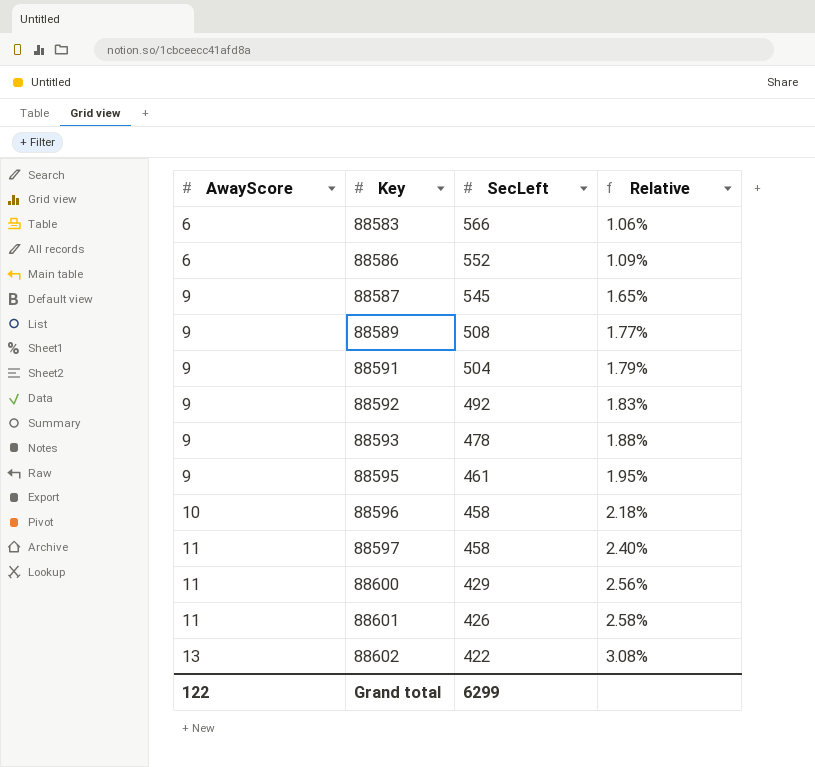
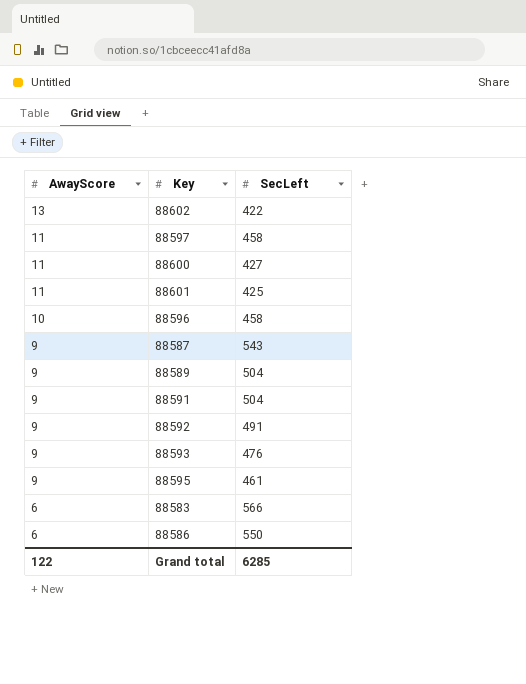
row order: AwayScore ascending -> AwayScore descending
column Relative | formula: [AwayScore] / [SecLeft] -> none
88600 | SecLeft: 429 -> 427
88601 | SecLeft: 426 -> 425
88587 | SecLeft: 545 -> 543
88589 | SecLeft: 508 -> 504
88592 | SecLeft: 492 -> 491
88593 | SecLeft: 478 -> 476
88586 | SecLeft: 552 -> 550
Grand total | SecLeft: 6299 -> 6285

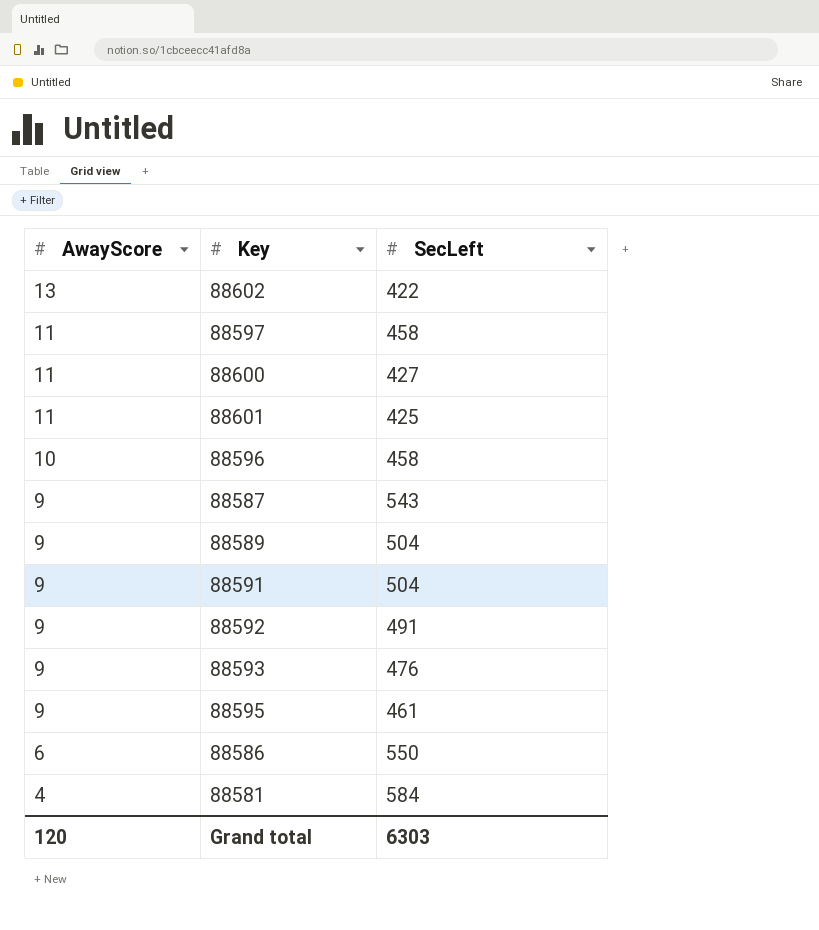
row 88583: 6 | 566 -> none
row 88581: none -> 4 | 584
Grand total | AwayScore: 122 -> 120
Grand total | SecLeft: 6285 -> 6303

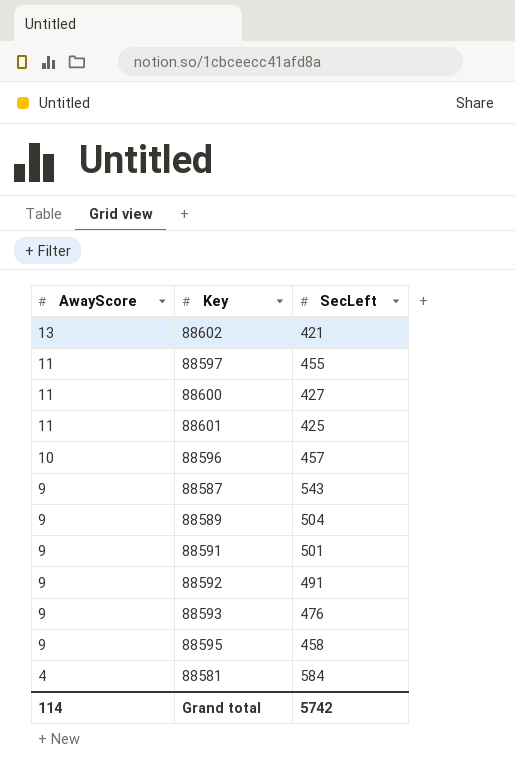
row 88586: 6 | 550 -> none
88602 | SecLeft: 422 -> 421
88597 | SecLeft: 458 -> 455
88596 | SecLeft: 458 -> 457
88591 | SecLeft: 504 -> 501
88595 | SecLeft: 461 -> 458
Grand total | AwayScore: 120 -> 114
Grand total | SecLeft: 6303 -> 5742

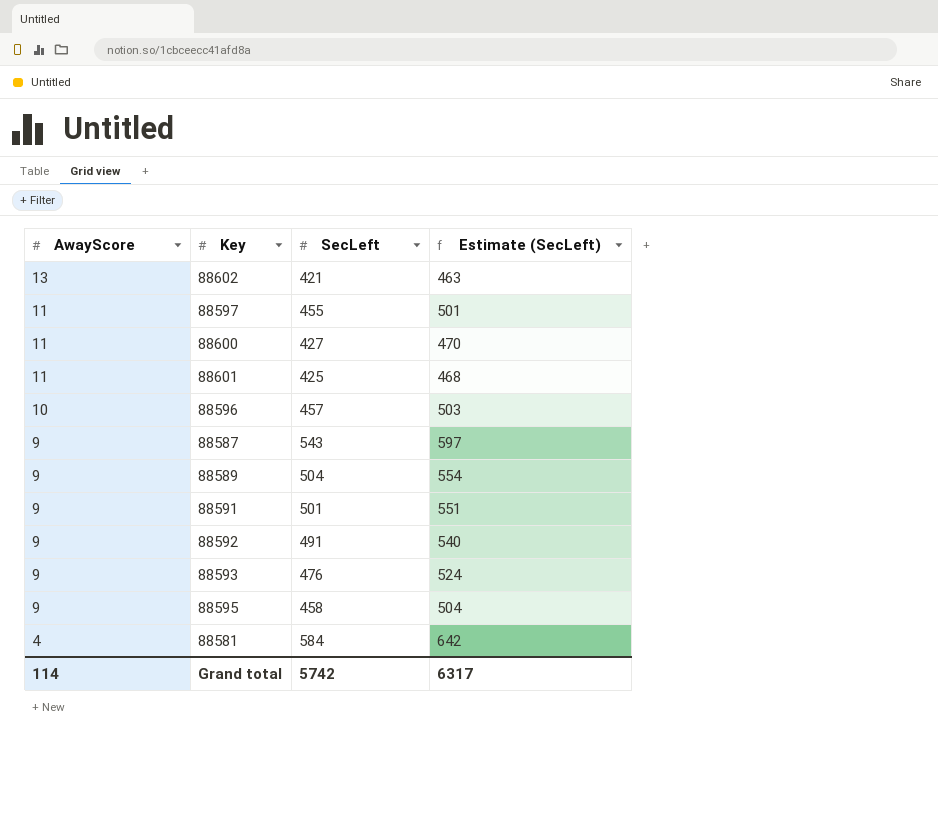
column Estimate (SecLeft) | formula: none -> [SecLeft] * 1.1

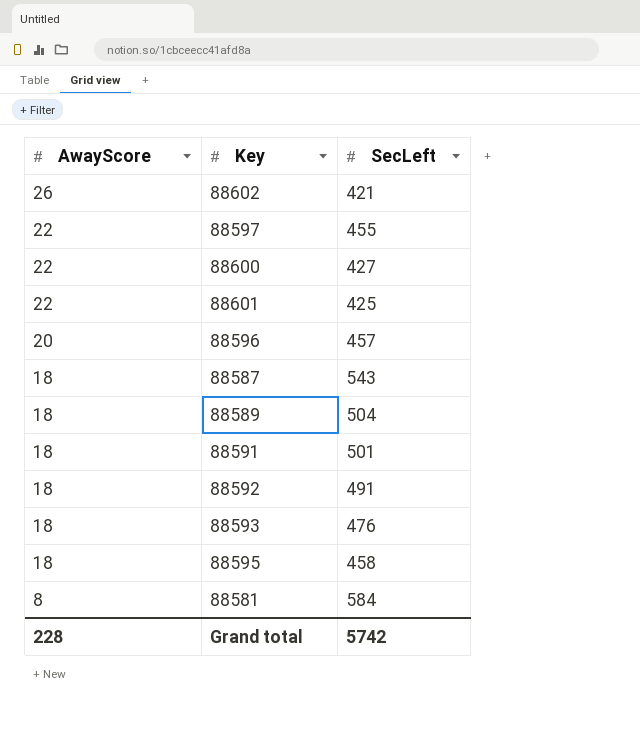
column Estimate (SecLeft) | formula: [SecLeft] * 1.1 -> none
88602 | AwayScore: 13 -> 26
88597 | AwayScore: 11 -> 22
88600 | AwayScore: 11 -> 22
88601 | AwayScore: 11 -> 22
88596 | AwayScore: 10 -> 20
88587 | AwayScore: 9 -> 18
88589 | AwayScore: 9 -> 18
88591 | AwayScore: 9 -> 18
88592 | AwayScore: 9 -> 18
88593 | AwayScore: 9 -> 18
88595 | AwayScore: 9 -> 18
88581 | AwayScore: 4 -> 8
Grand total | AwayScore: 114 -> 228

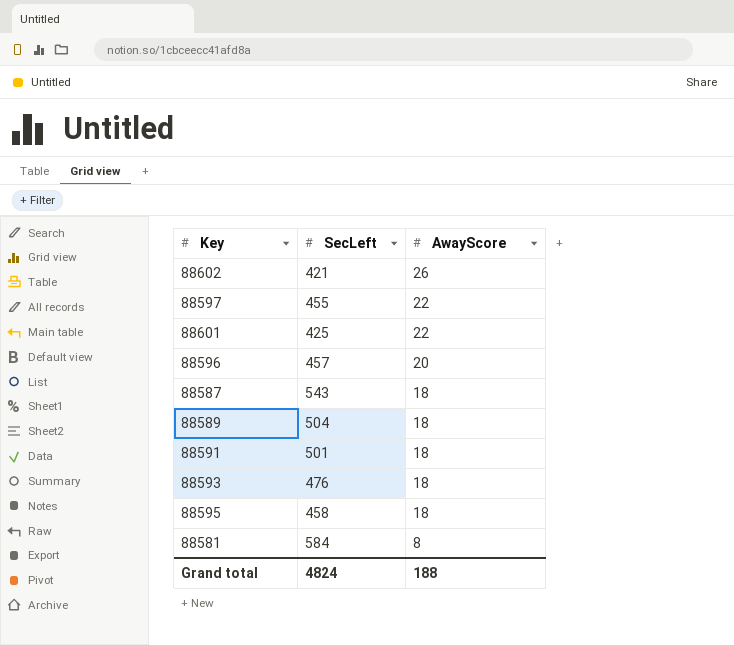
column AwayScore | position: 1 -> 3
row 88600: 22 | 427 -> none
row 88592: 18 | 491 -> none
Grand total | SecLeft: 5742 -> 4824
Grand total | AwayScore: 228 -> 188

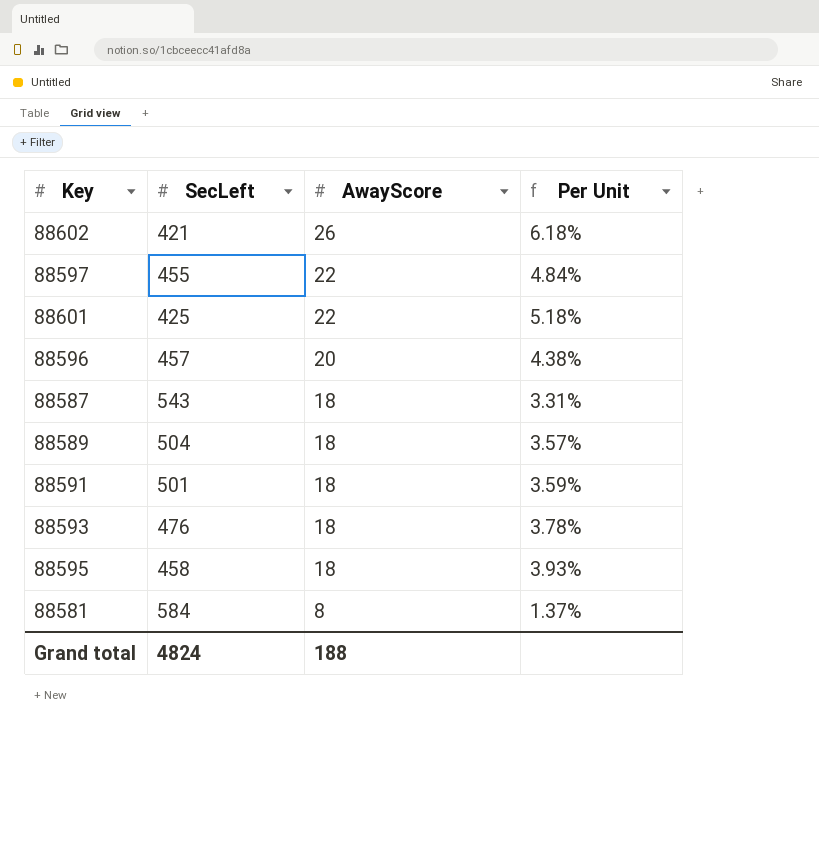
column Per Unit | formula: none -> [AwayScore] / [SecLeft]

